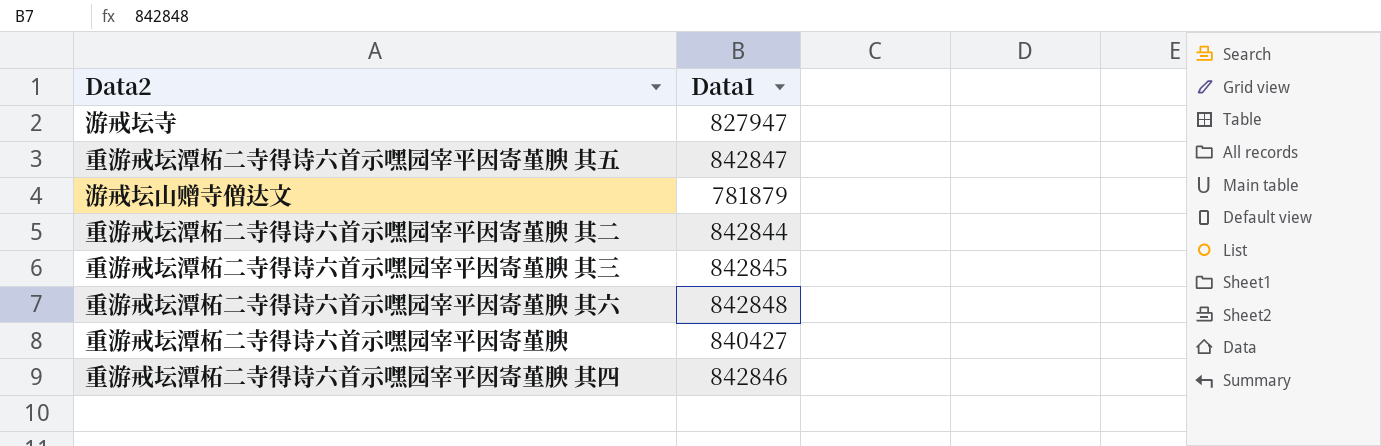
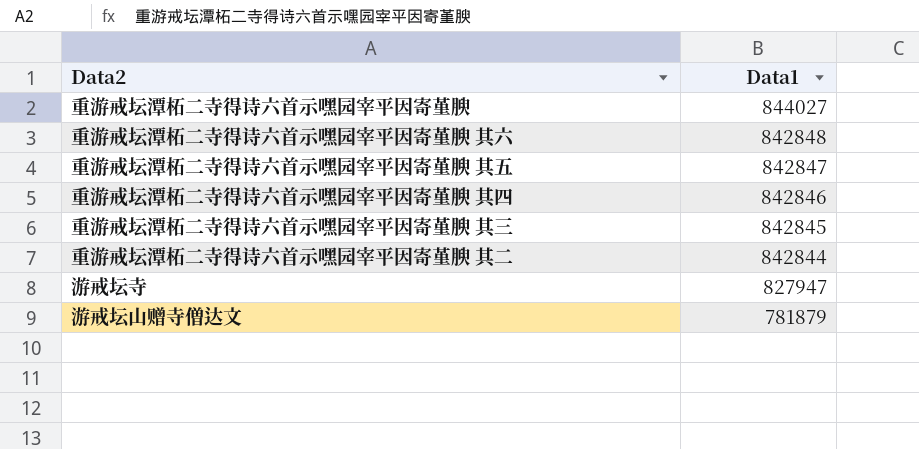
row order: none -> Data1 descending
重游戒坛潭柘二寺得诗六首示嘿园宰平因寄堇腴 | Data1: 840427 -> 844027

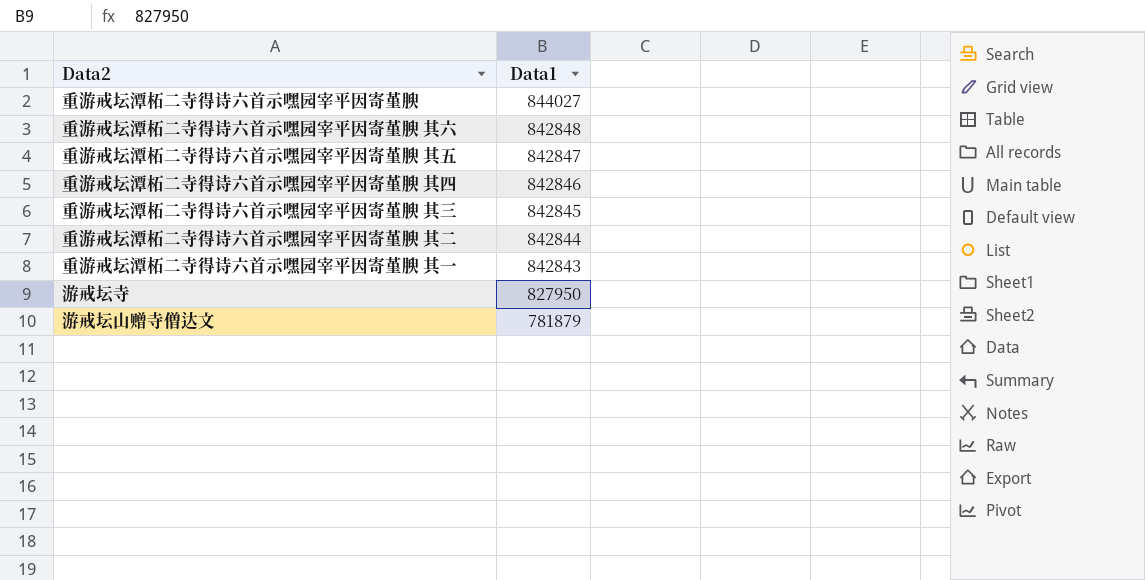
row 重游戒坛潭柘二寺得诗六首示嘿园宰平因寄堇腴 其一: none -> 842843
游戒坛寺 | Data1: 827947 -> 827950

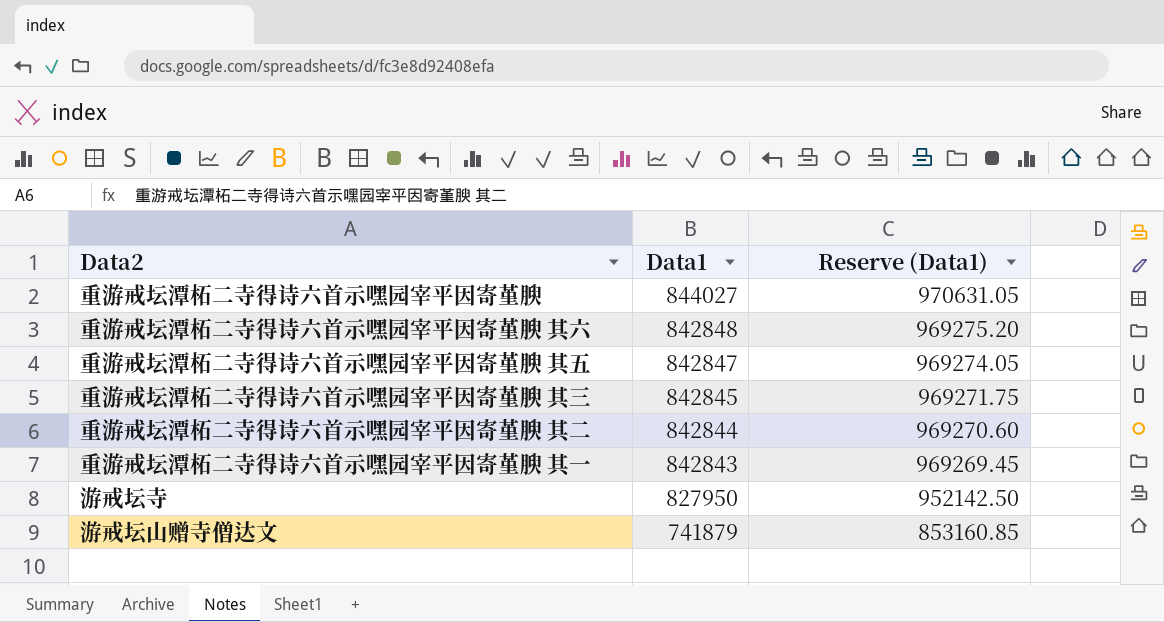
column Reserve (Data1) | formula: none -> [Data1] * 1.15
row 重游戒坛潭柘二寺得诗六首示嘿园宰平因寄堇腴 其四: 842846 -> none
游戒坛山赠寺僧达文 | Data1: 781879 -> 741879

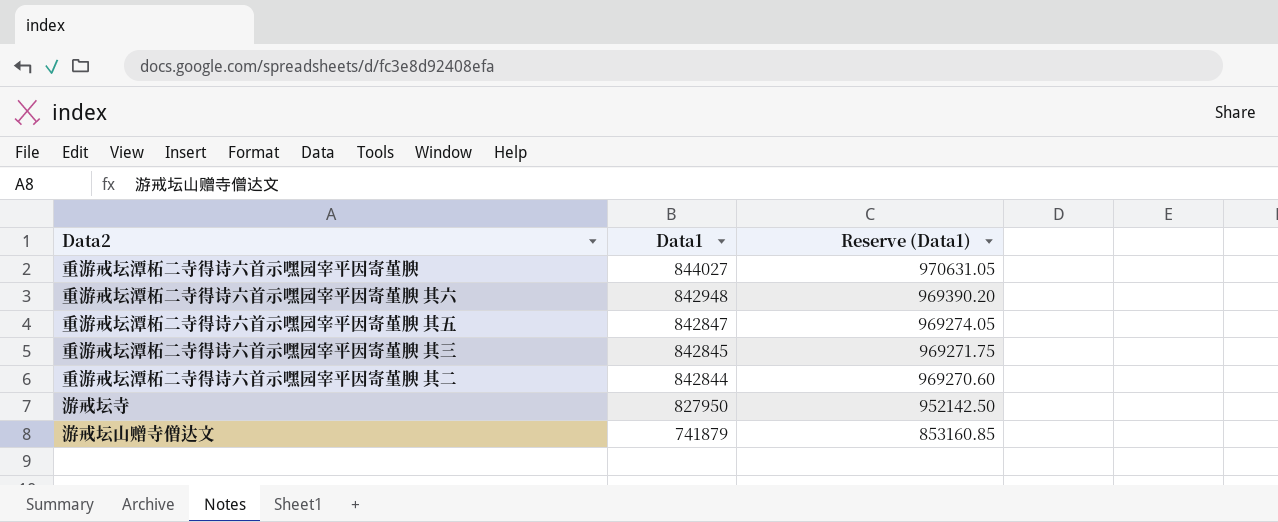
row 重游戒坛潭柘二寺得诗六首示嘿园宰平因寄堇腴 其一: 842843 | 969269.45 -> none
重游戒坛潭柘二寺得诗六首示嘿园宰平因寄堇腴 其六 | Data1: 842848 -> 842948
重游戒坛潭柘二寺得诗六首示嘿园宰平因寄堇腴 其六 | Reserve (Data1): 969275.20 -> 969390.20

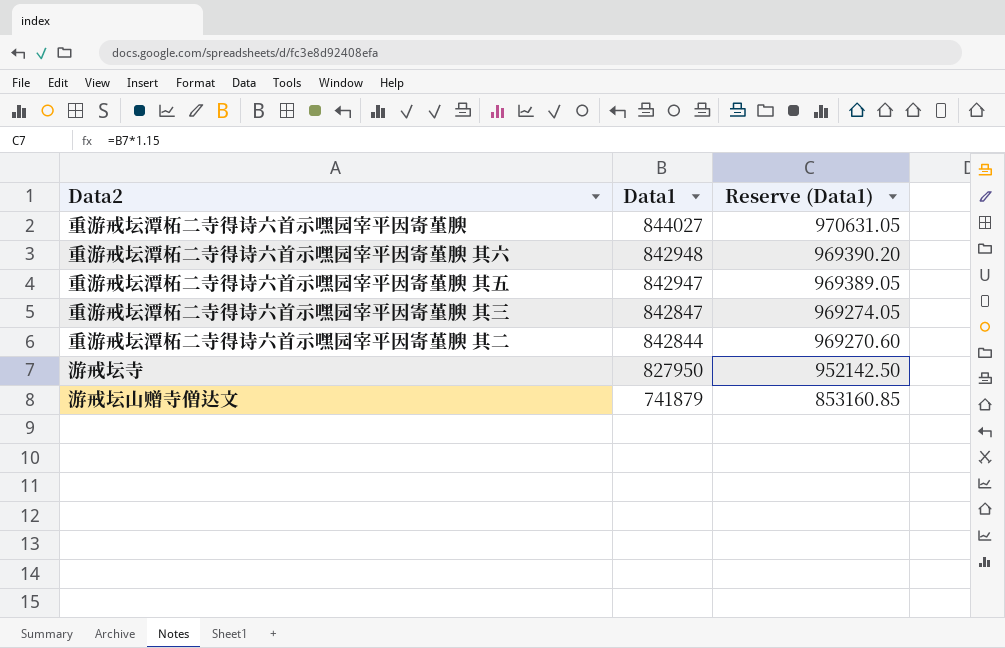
重游戒坛潭柘二寺得诗六首示嘿园宰平因寄堇腴 其五 | Data1: 842847 -> 842947
重游戒坛潭柘二寺得诗六首示嘿园宰平因寄堇腴 其五 | Reserve (Data1): 969274.05 -> 969389.05
重游戒坛潭柘二寺得诗六首示嘿园宰平因寄堇腴 其三 | Data1: 842845 -> 842847
重游戒坛潭柘二寺得诗六首示嘿园宰平因寄堇腴 其三 | Reserve (Data1): 969271.75 -> 969274.05

